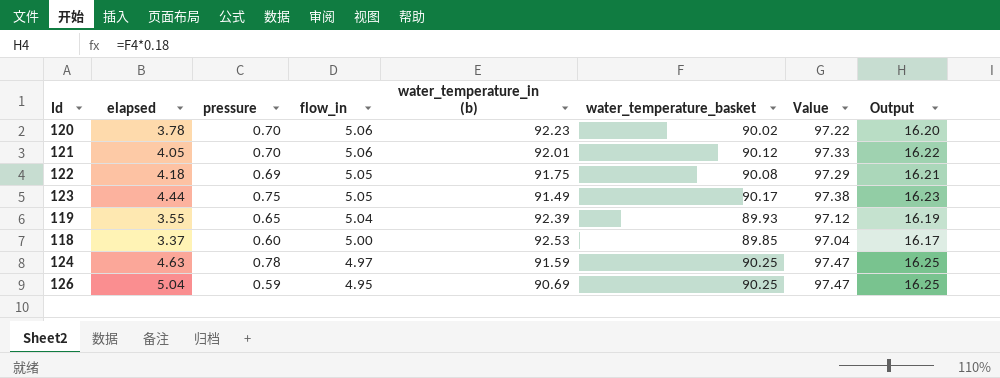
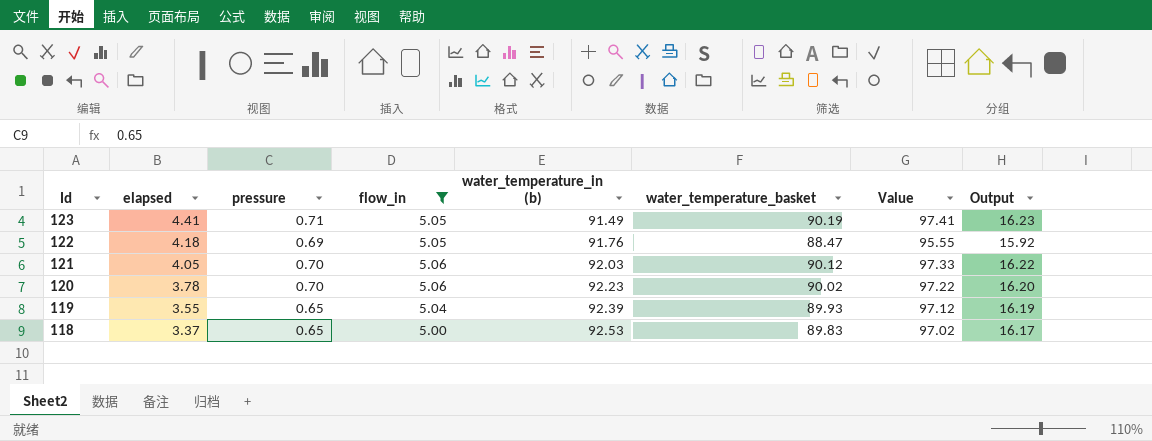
filter: none -> flow_in >= 5.00
row order: flow_in descending -> Id descending
123 | elapsed: 4.44 -> 4.41
123 | pressure: 0.75 -> 0.71
123 | water_temperature_basket: 90.17 -> 90.19
123 | Value: 97.38 -> 97.41
122 | water_temperature_in (b): 91.75 -> 91.76
122 | water_temperature_basket: 90.08 -> 88.47
122 | Value: 97.29 -> 95.55
122 | Output: 16.21 -> 15.92
121 | water_temperature_in (b): 92.01 -> 92.03
118 | pressure: 0.60 -> 0.65
118 | water_temperature_basket: 89.85 -> 89.83
118 | Value: 97.04 -> 97.02

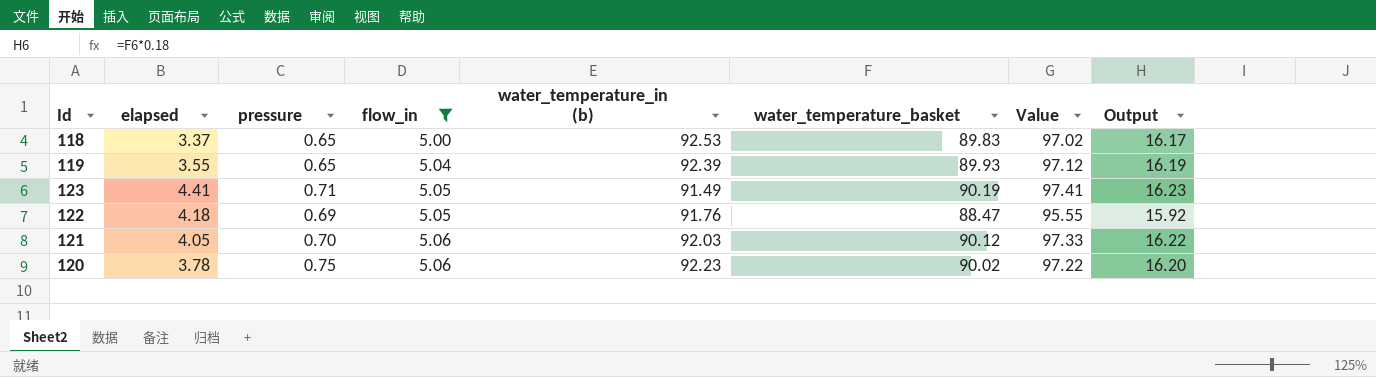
row order: Id descending -> flow_in ascending
120 | pressure: 0.70 -> 0.75

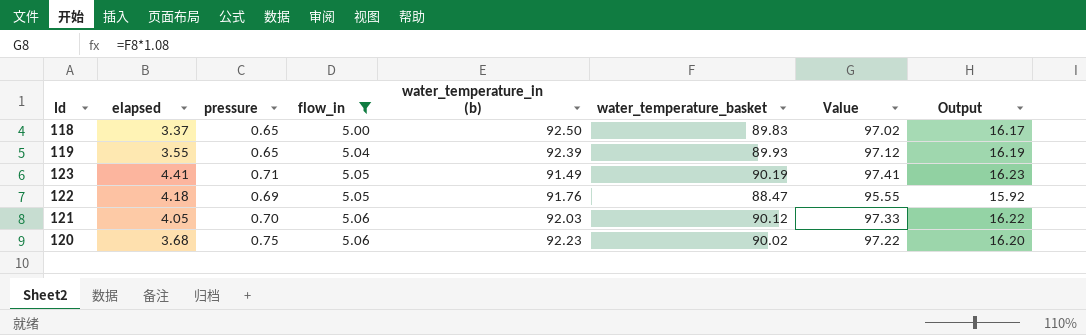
118 | water_temperature_in (b): 92.53 -> 92.50
120 | elapsed: 3.78 -> 3.68

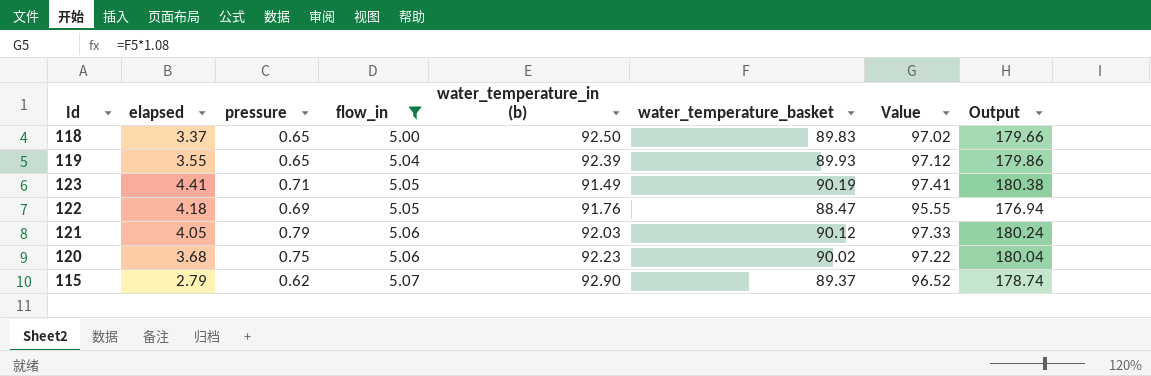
column Output | formula: [water_temperature_basket] * 0.18 -> [water_temperature_basket] * 2
121 | pressure: 0.70 -> 0.79
row 115: none -> 2.79 | 0.62 | 5.07 | 92.90 | 89.37 | 96.52 | 178.74

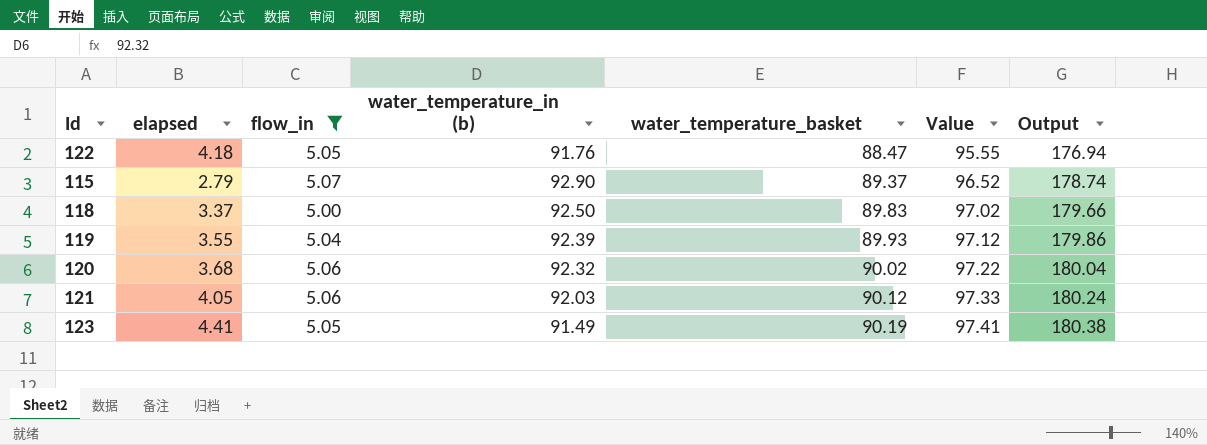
row order: flow_in ascending -> water_temperature_basket ascending
column pressure | position: 3 -> none
120 | water_temperature_in (b): 92.23 -> 92.32

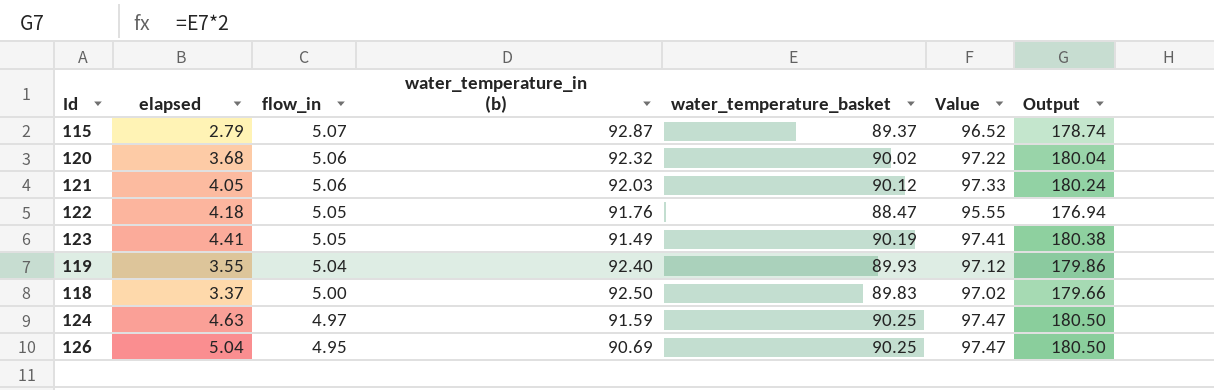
filter: flow_in >= 5.00 -> none
row order: water_temperature_basket ascending -> flow_in descending
115 | water_temperature_in (b): 92.90 -> 92.87
119 | water_temperature_in (b): 92.39 -> 92.40

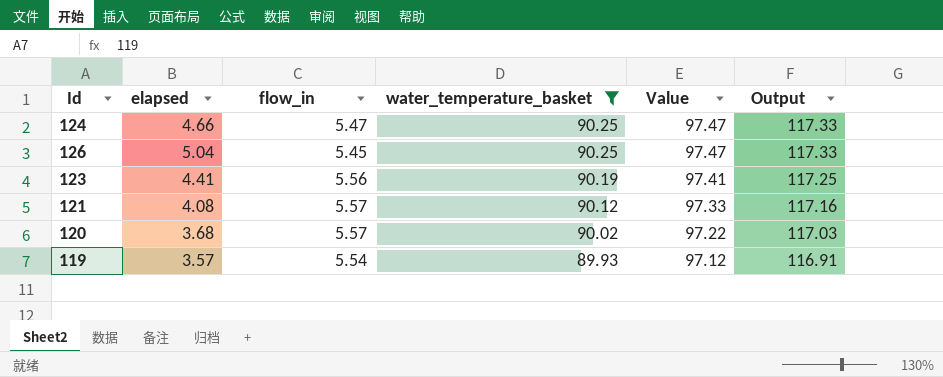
filter: none -> water_temperature_basket >= 89.93
row order: flow_in descending -> water_temperature_basket descending
column water_temperature_in (b) | position: 4 -> none
column Output | formula: [water_temperature_basket] * 2 -> [water_temperature_basket] * 1.3
124 | elapsed: 4.63 -> 4.66
124 | flow_in: 4.97 -> 5.47
126 | flow_in: 4.95 -> 5.45
123 | flow_in: 5.05 -> 5.56
121 | elapsed: 4.05 -> 4.08
121 | flow_in: 5.06 -> 5.57
120 | flow_in: 5.06 -> 5.57
119 | elapsed: 3.55 -> 3.57
119 | flow_in: 5.04 -> 5.54

